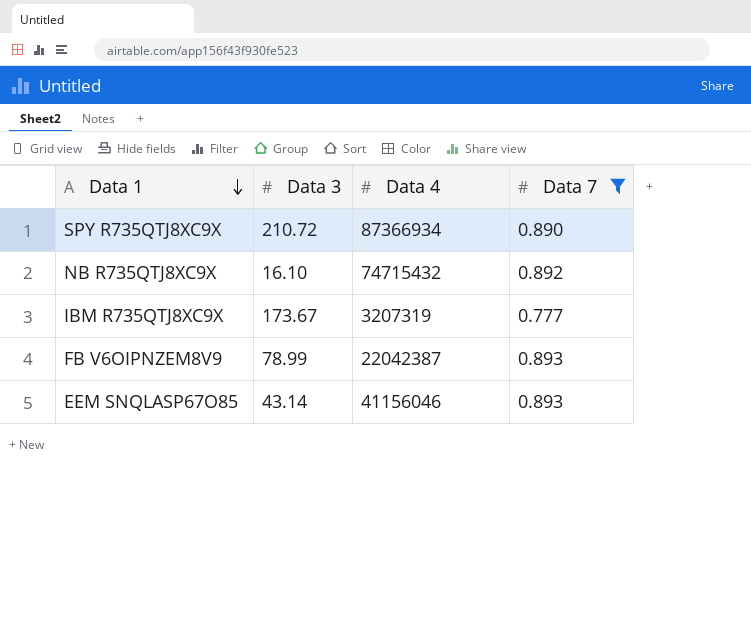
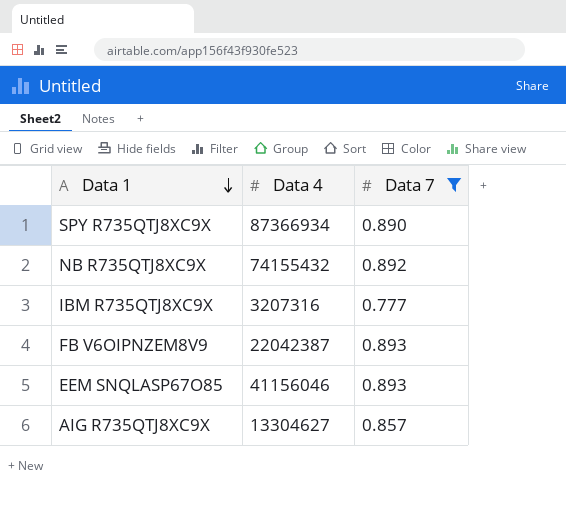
column Data 3 | position: 2 -> none
NB R735QTJ8XC9X | Data 4: 74715432 -> 74155432
IBM R735QTJ8XC9X | Data 4: 3207319 -> 3207316
row AIG R735QTJ8XC9X: none -> 13304627 | 0.857

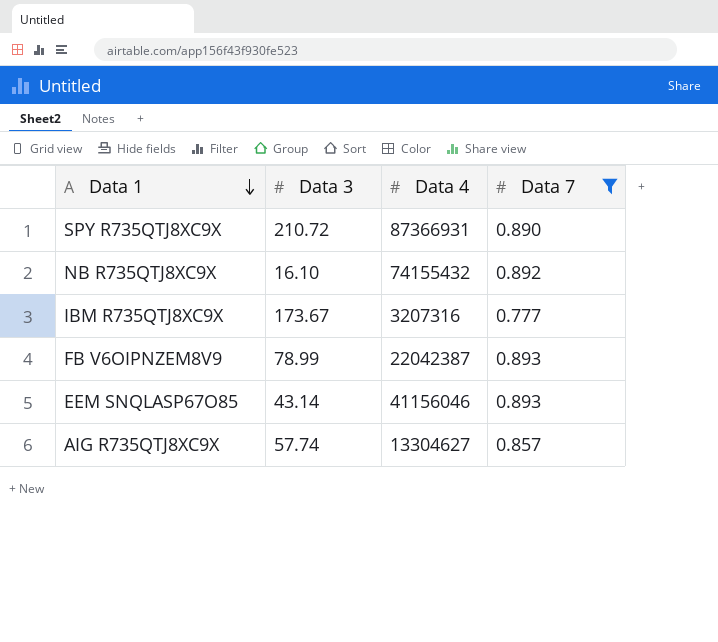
column Data 3 | position: none -> 2
SPY R735QTJ8XC9X | Data 4: 87366934 -> 87366931

